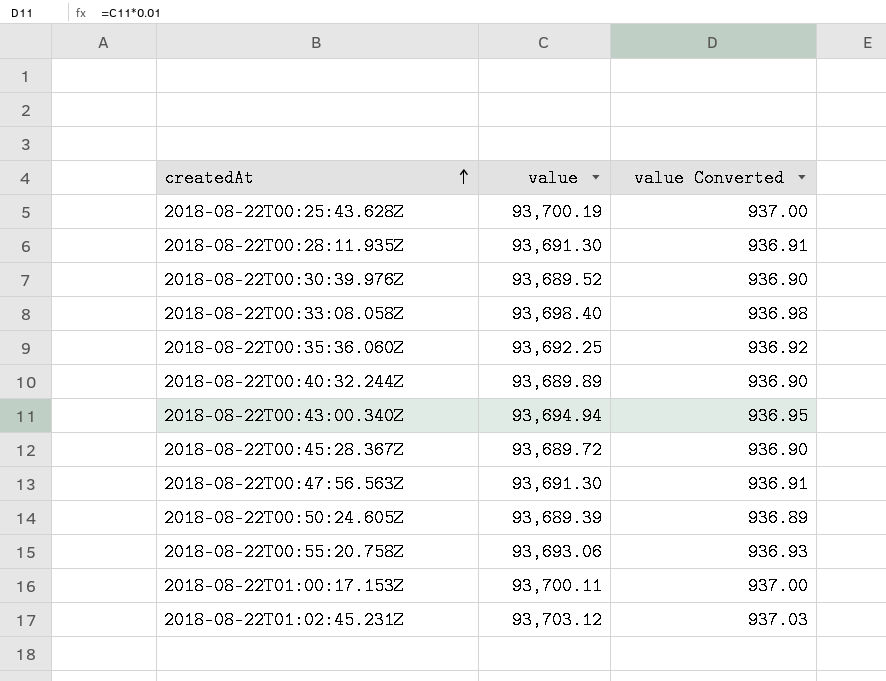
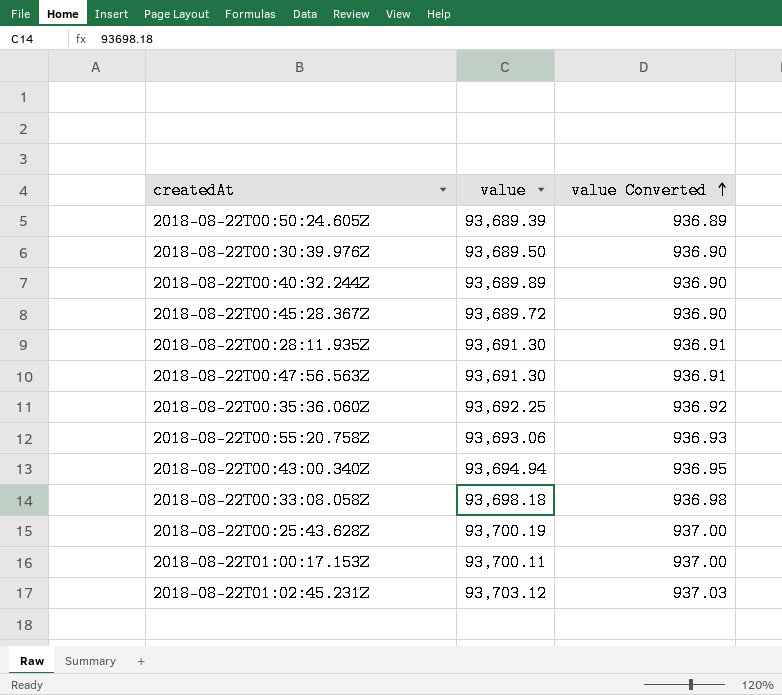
row order: createdAt ascending -> value Converted ascending
2018-08-22T00:30:39.976Z | value: 93,689.52 -> 93,689.50
2018-08-22T00:33:08.058Z | value: 93,698.40 -> 93,698.18

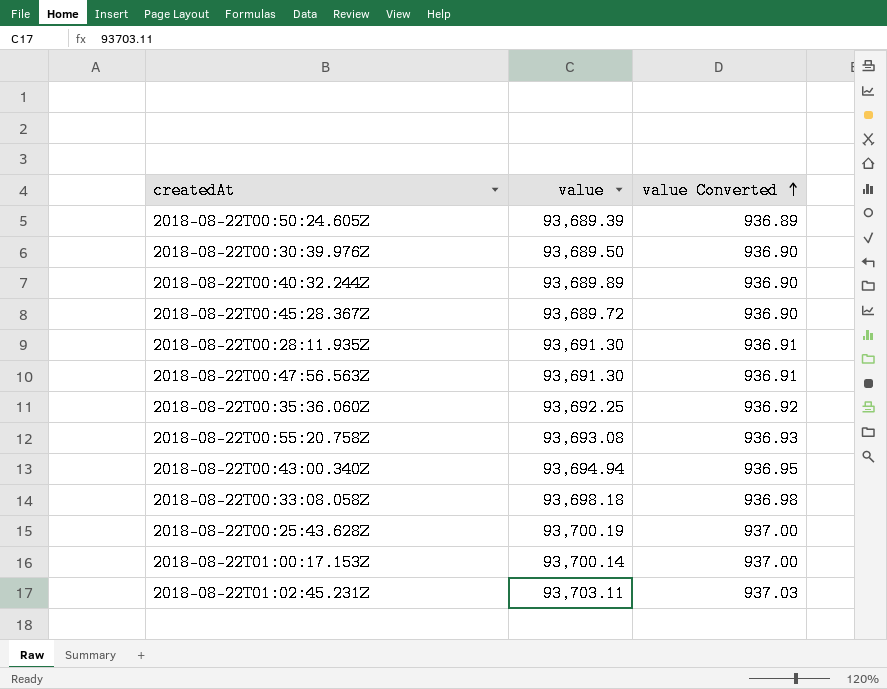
2018-08-22T00:55:20.758Z | value: 93,693.06 -> 93,693.08
2018-08-22T01:00:17.153Z | value: 93,700.11 -> 93,700.14
2018-08-22T01:02:45.231Z | value: 93,703.12 -> 93,703.11

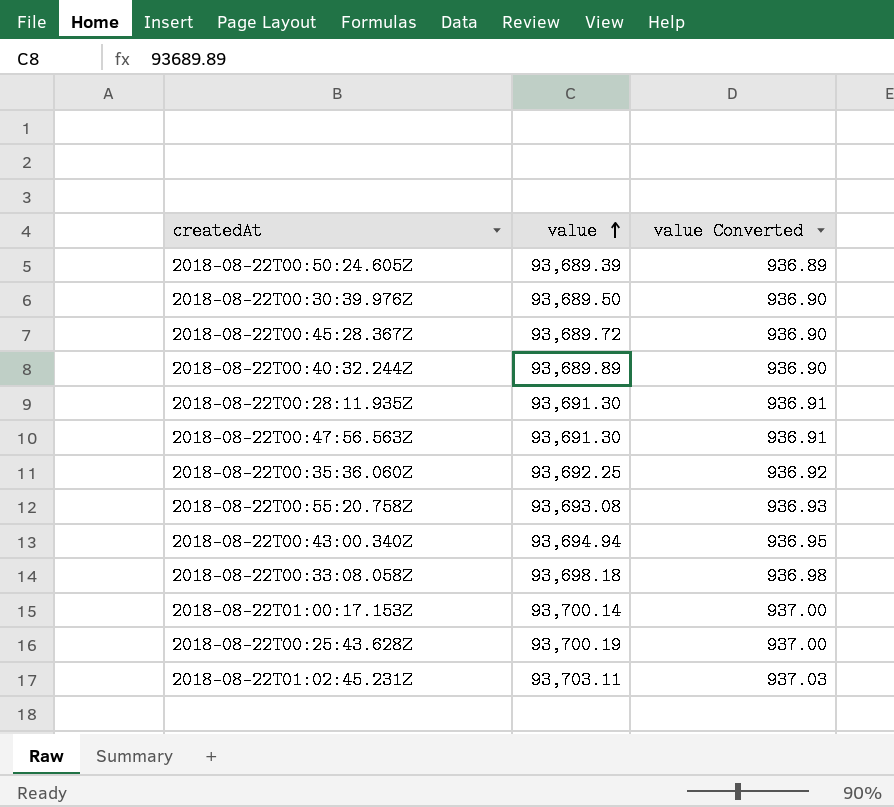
row order: value Converted ascending -> value ascending

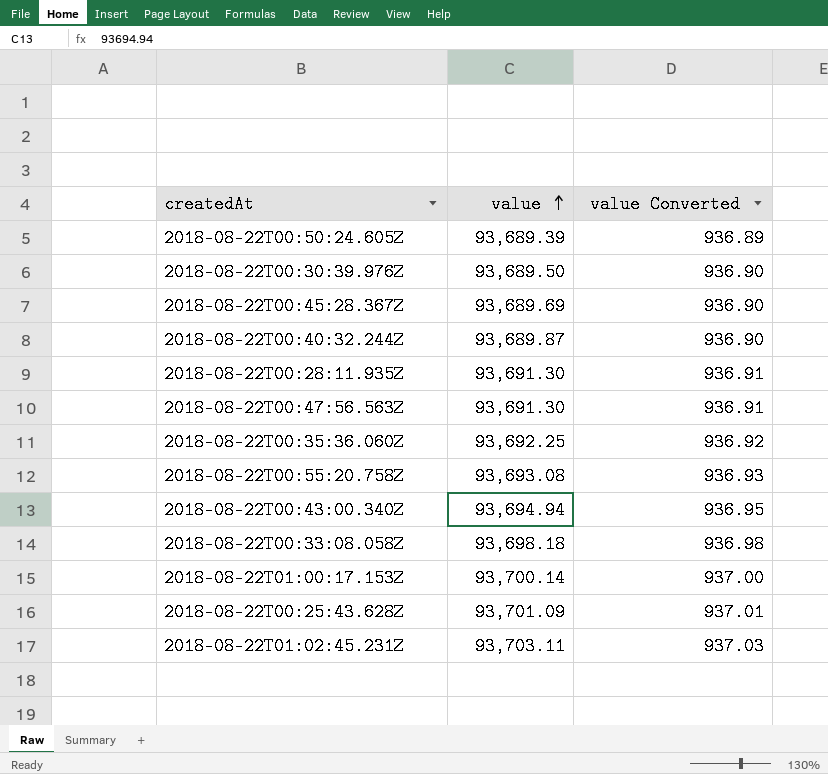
2018-08-22T00:45:28.367Z | value: 93,689.72 -> 93,689.69
2018-08-22T00:40:32.244Z | value: 93,689.89 -> 93,689.87
2018-08-22T00:25:43.628Z | value: 93,700.19 -> 93,701.09
2018-08-22T00:25:43.628Z | value Converted: 937.00 -> 937.01

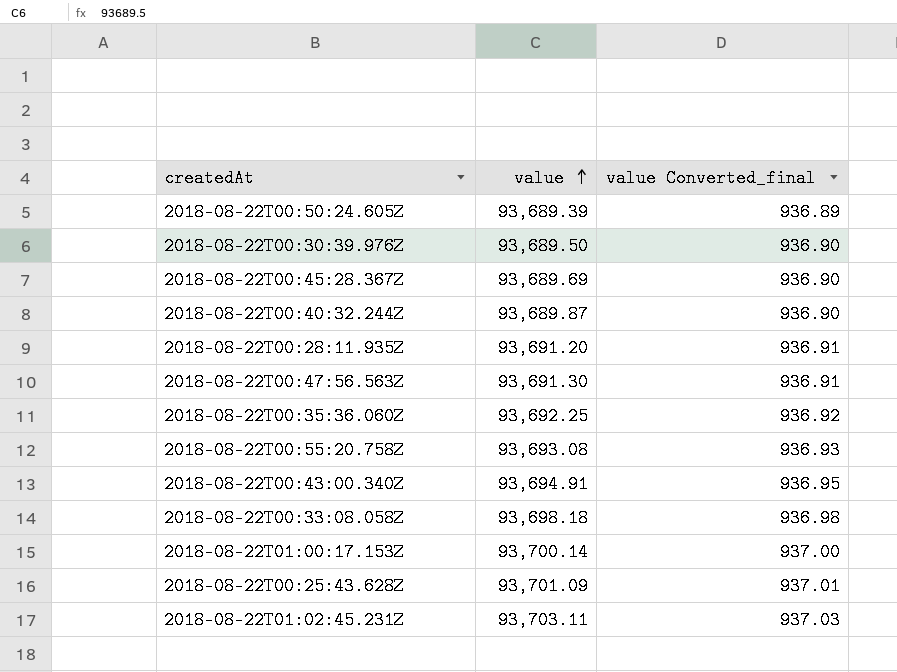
column name: value Converted -> value Converted_final
2018-08-22T00:28:11.935Z | value: 93,691.30 -> 93,691.20
2018-08-22T00:43:00.340Z | value: 93,694.94 -> 93,694.91

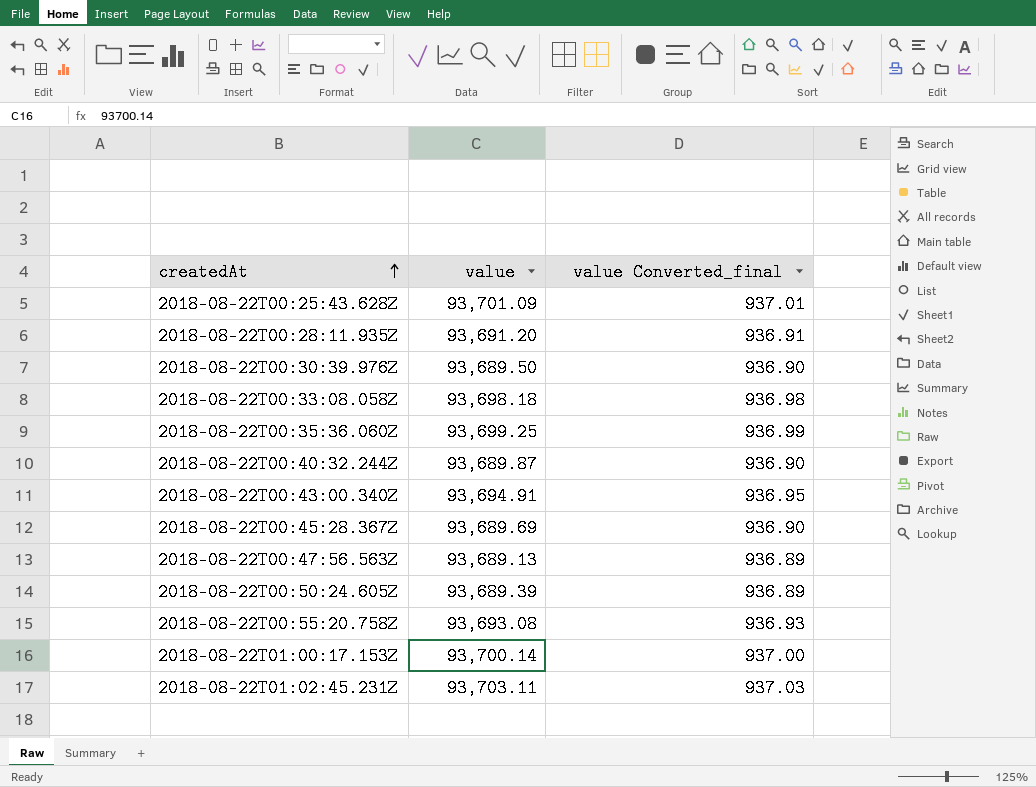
row order: value ascending -> createdAt ascending
2018-08-22T00:35:36.060Z | value: 93,692.25 -> 93,699.25
2018-08-22T00:35:36.060Z | value Converted_final: 936.92 -> 936.99
2018-08-22T00:47:56.563Z | value: 93,691.30 -> 93,689.13
2018-08-22T00:47:56.563Z | value Converted_final: 936.91 -> 936.89

